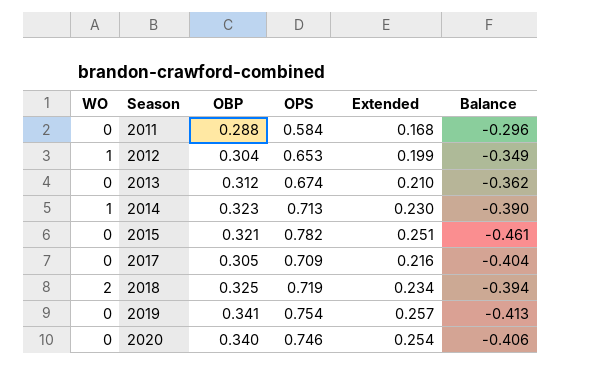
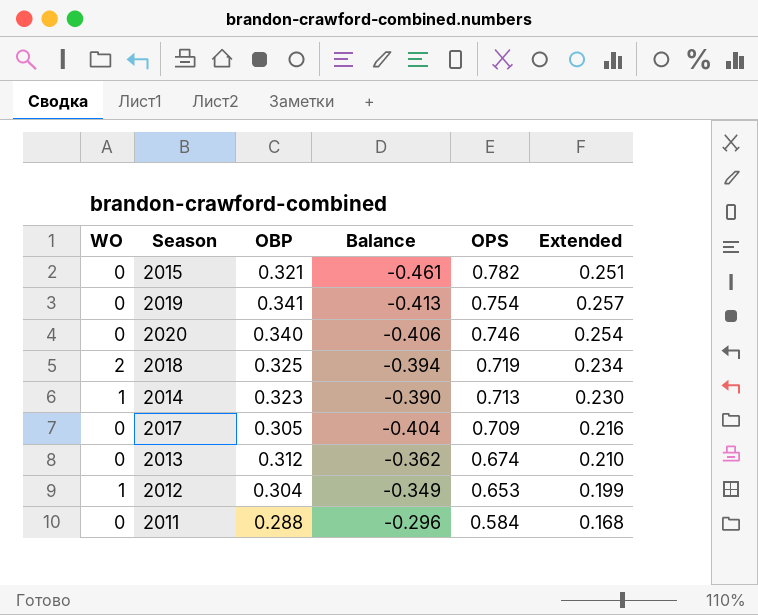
row order: Season ascending -> OPS descending
column Balance | position: 6 -> 4

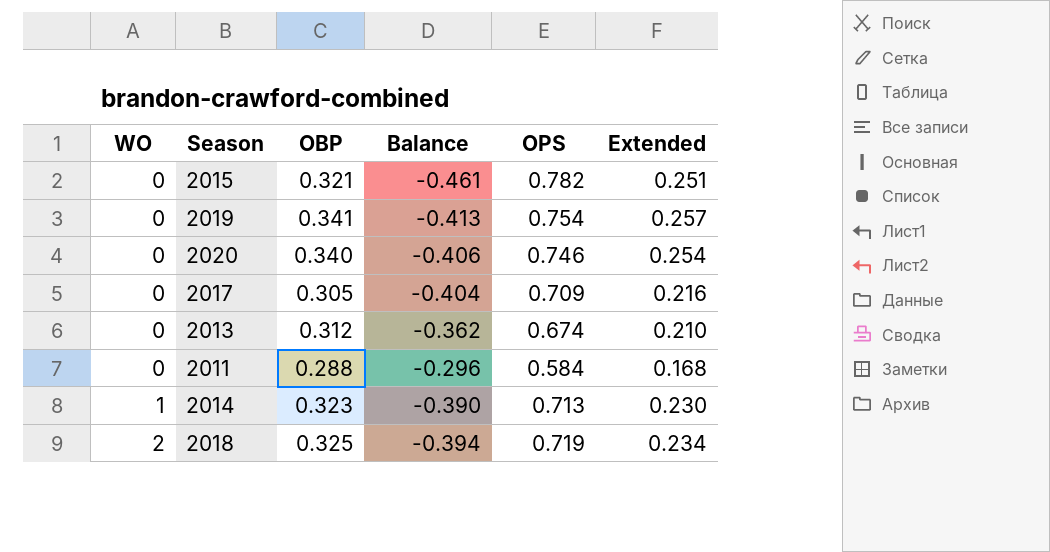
row order: OPS descending -> WO ascending
row 2012: 1 | 0.304 | -0.349 | 0.653 | 0.199 -> none

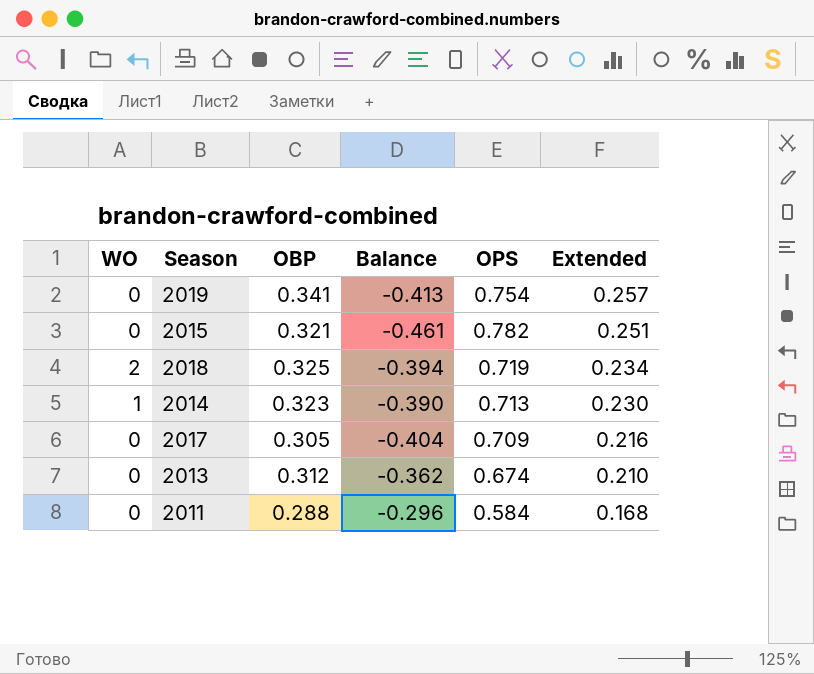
row order: WO ascending -> Extended descending
row 2020: 0 | 0.340 | -0.406 | 0.746 | 0.254 -> none

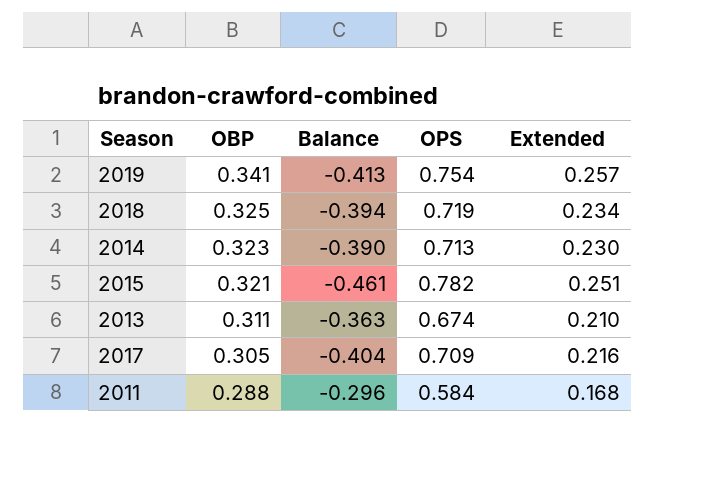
row order: Extended descending -> OBP descending
column WO | position: 1 -> none
2013 | OBP: 0.312 -> 0.311
2013 | Balance: -0.362 -> -0.363

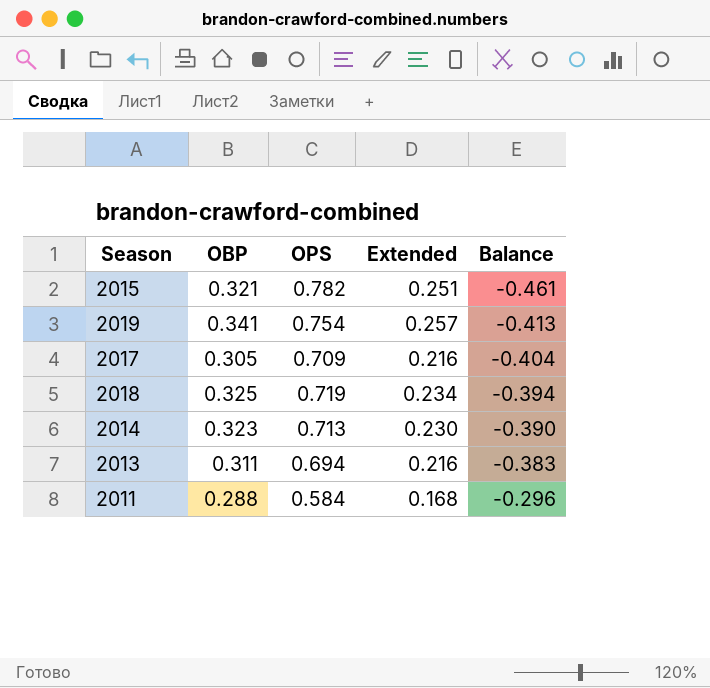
row order: OBP descending -> Balance ascending
column Balance | position: 3 -> 5
2013 | OPS: 0.674 -> 0.694
2013 | Extended: 0.210 -> 0.216
2013 | Balance: -0.363 -> -0.383

